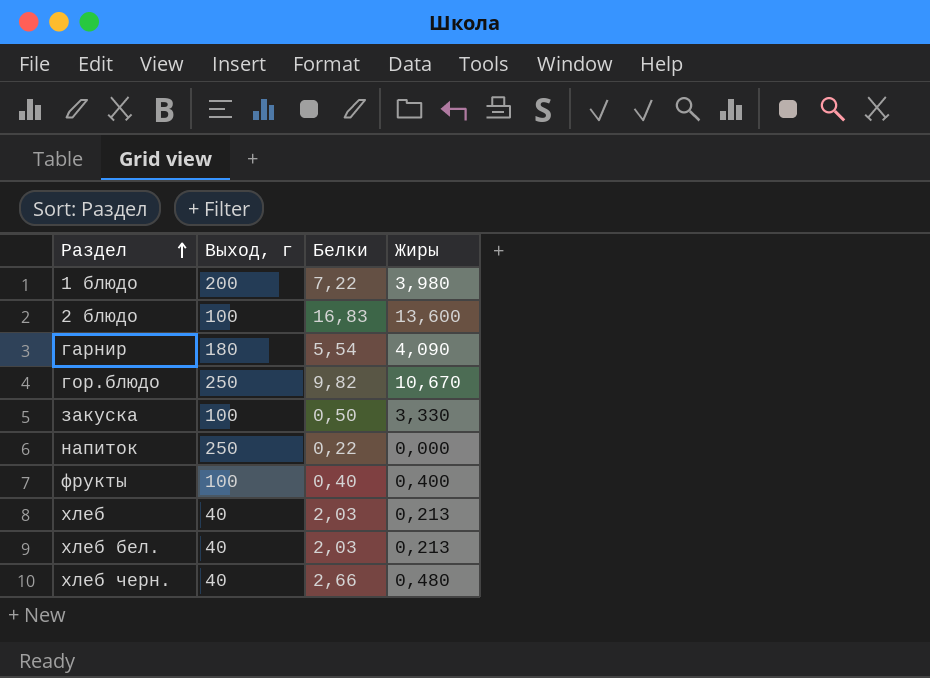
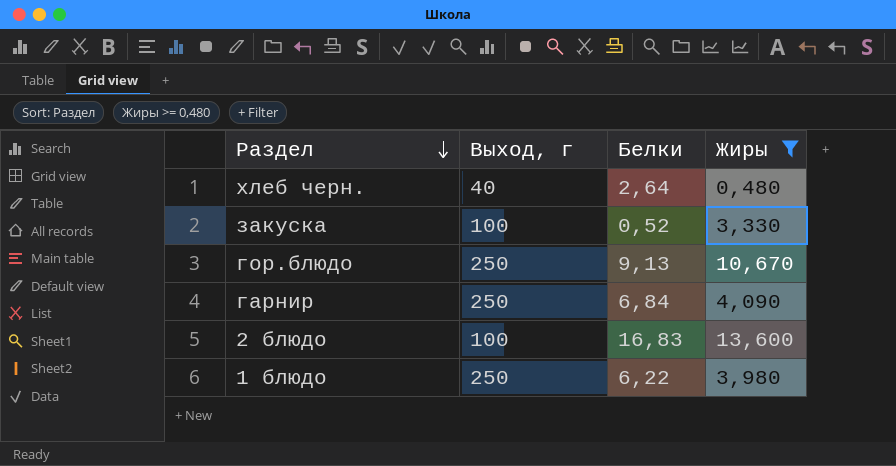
filter: none -> Жиры >= 0,480
row order: Раздел ascending -> Раздел descending
хлеб черн. | Белки: 2,66 -> 2,64
закуска | Белки: 0,50 -> 0,52
гор.блюдо | Белки: 9,82 -> 9,13
гарнир | Выход, г: 180 -> 250
гарнир | Белки: 5,54 -> 6,84
1 блюдо | Выход, г: 200 -> 250
1 блюдо | Белки: 7,22 -> 6,22

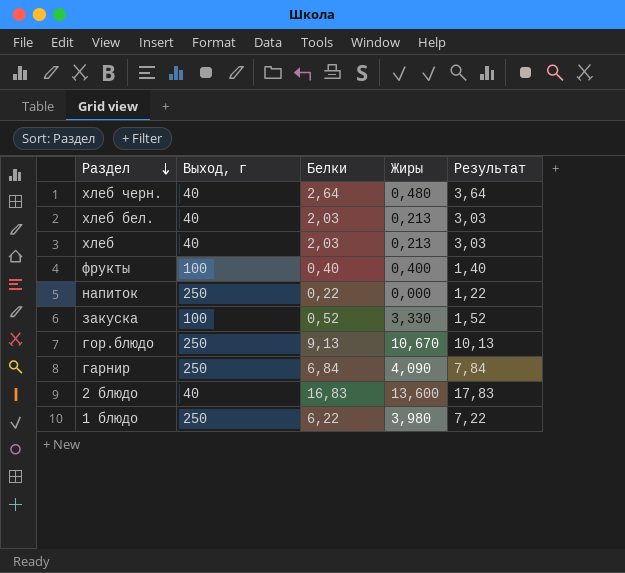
filter: Жиры >= 0,480 -> none
column Результат | formula: none -> [Белки] + 1
2 блюдо | Выход, г: 100 -> 40

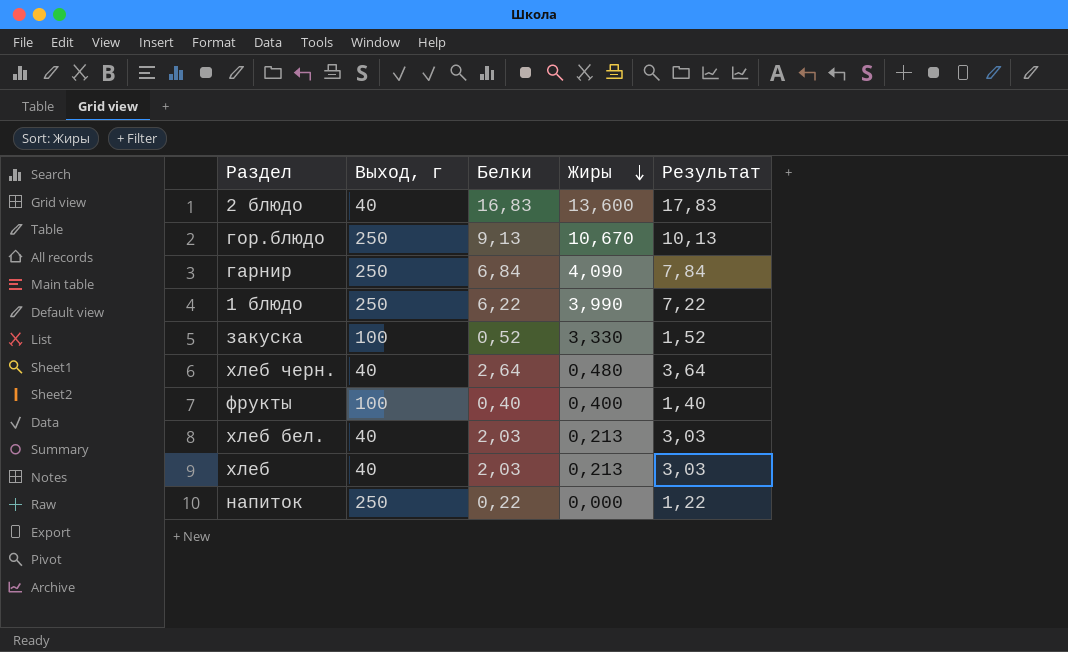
row order: Раздел descending -> Жиры descending
1 блюдо | Жиры: 3,980 -> 3,990

